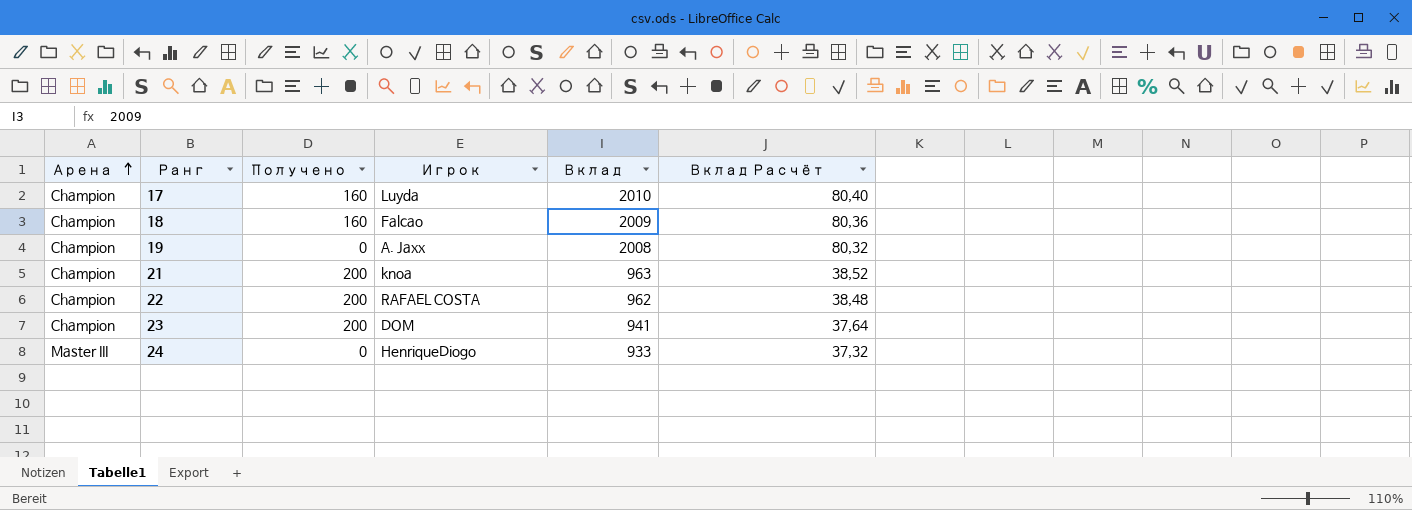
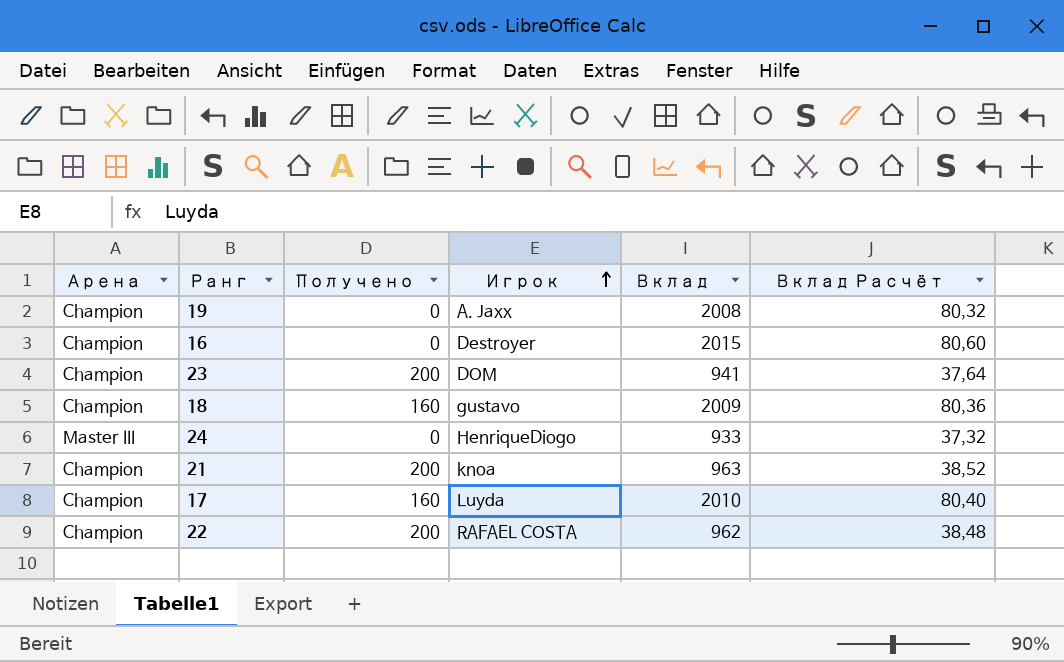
row order: Арена ascending -> Игрок ascending
row 16: none -> Champion | 0 | Destroyer | 2015 | 80,60
18 | Игрок: Falcao -> gustavo

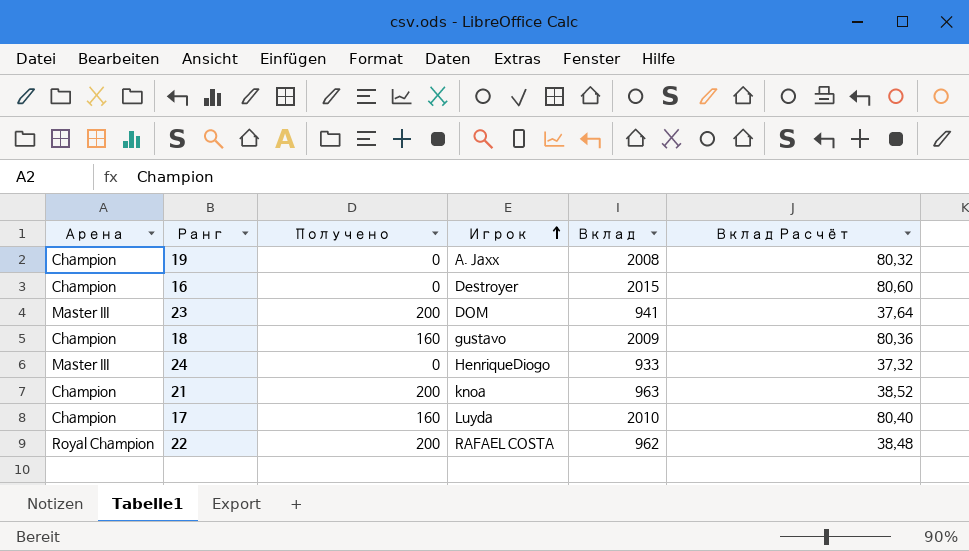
23 | Арена: Champion -> Master III
22 | Арена: Champion -> Royal Champion

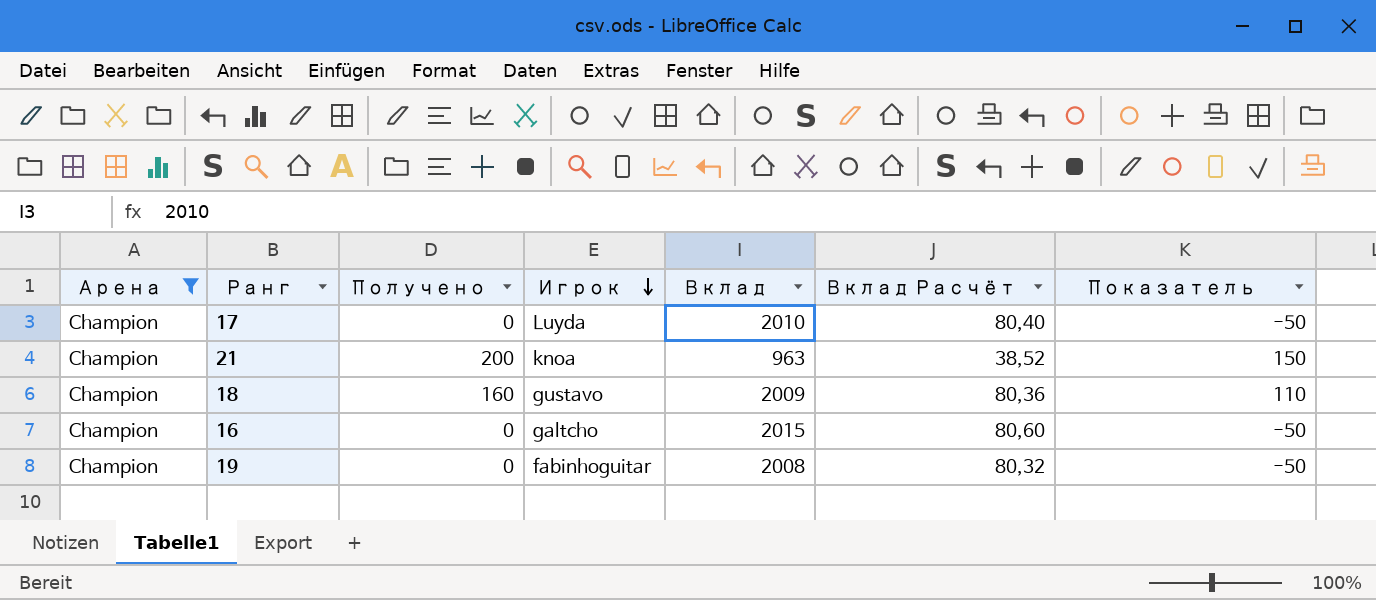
filter: none -> Арена = Champion
row order: Игрок ascending -> Игрок descending
column Показатель | formula: none -> [Получено] - 50
17 | Получено: 160 -> 0
16 | Игрок: Destroyer -> galtcho
19 | Игрок: A. Jaxx -> fabinhoguitar

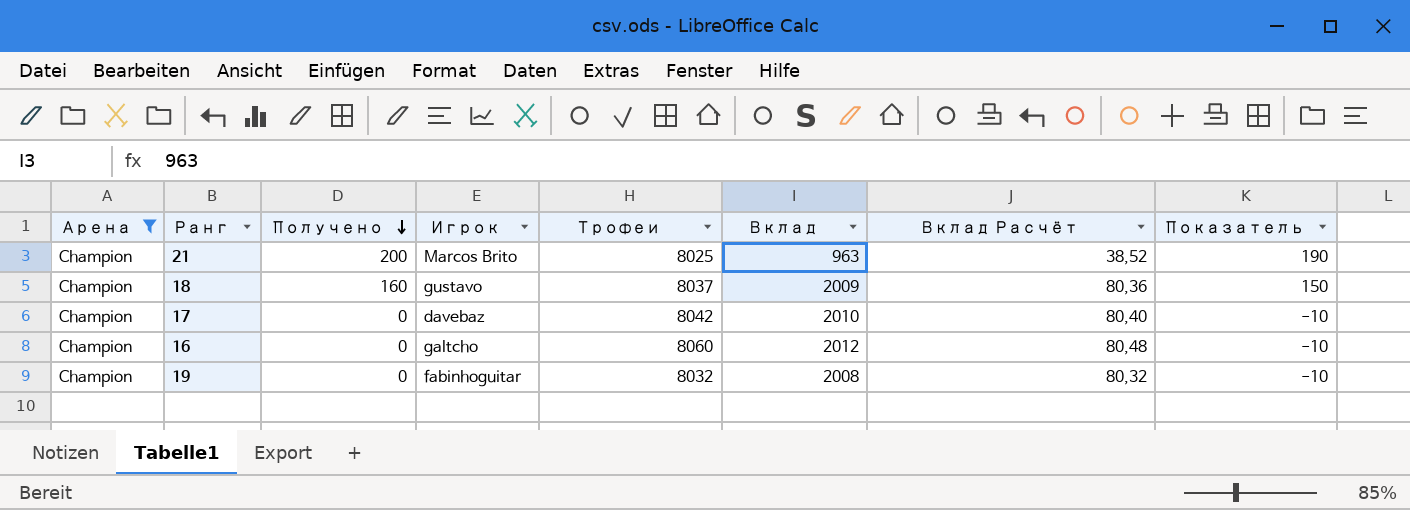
row order: Игрок descending -> Получено descending
column Трофеи | position: none -> 5
column Показатель | formula: [Получено] - 50 -> [Получено] - 10
21 | Игрок: knoa -> Marcos Brito
17 | Игрок: Luyda -> davebaz
16 | Вклад: 2015 -> 2012
16 | Вклад Расчёт: 80,60 -> 80,48

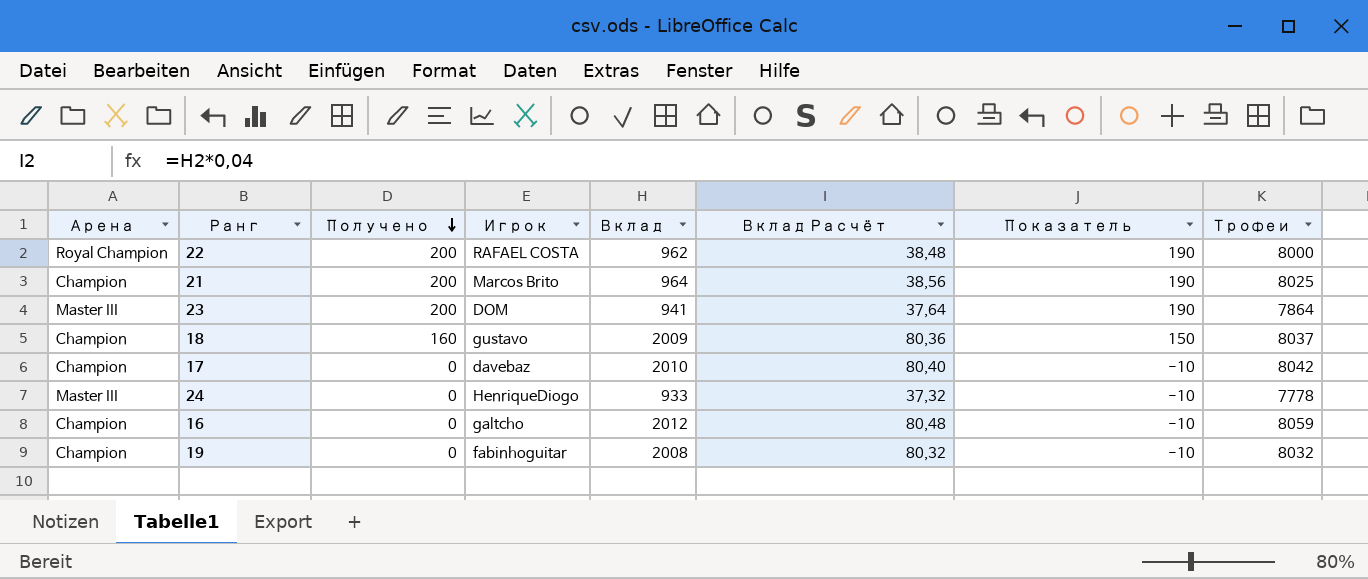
filter: Арена = Champion -> none
column Трофеи | position: 5 -> 8
21 | Вклад: 963 -> 964
21 | Вклад Расчёт: 38,52 -> 38,56
16 | Трофеи: 8060 -> 8059

